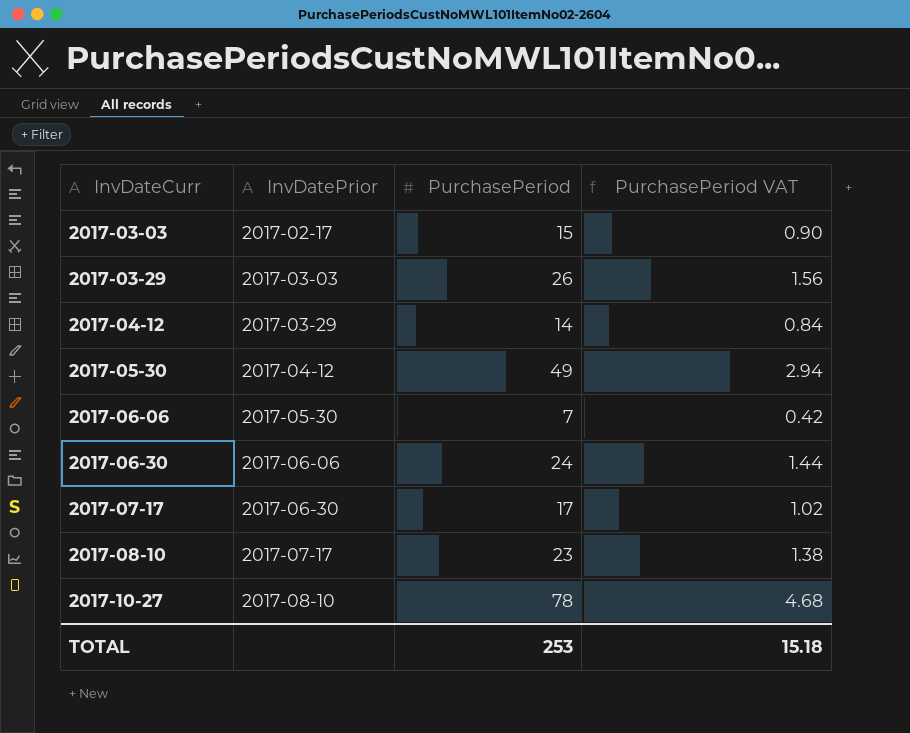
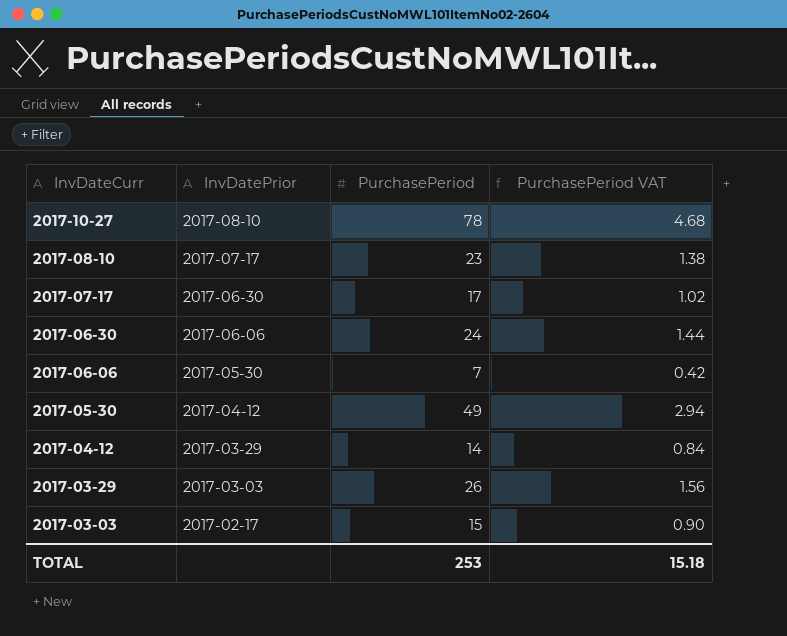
row order: InvDateCurr ascending -> InvDateCurr descending

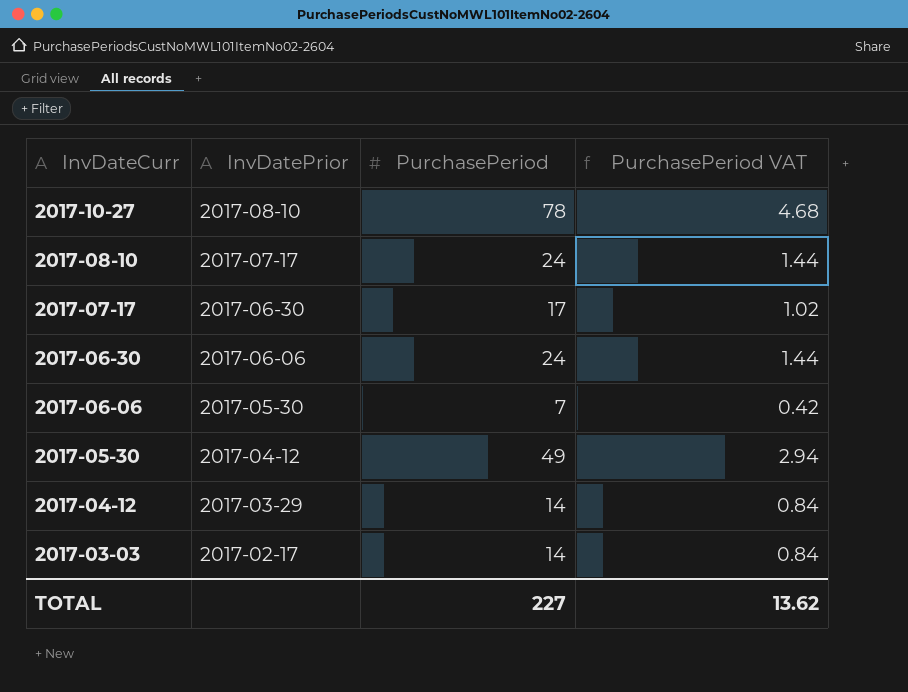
row 2017-03-29: 2017-03-03 | 26 | 1.56 -> none
2017-08-10 | PurchasePeriod: 23 -> 24
2017-08-10 | PurchasePeriod VAT: 1.38 -> 1.44
2017-03-03 | PurchasePeriod: 15 -> 14
2017-03-03 | PurchasePeriod VAT: 0.90 -> 0.84
TOTAL | PurchasePeriod: 253 -> 227
TOTAL | PurchasePeriod VAT: 15.18 -> 13.62

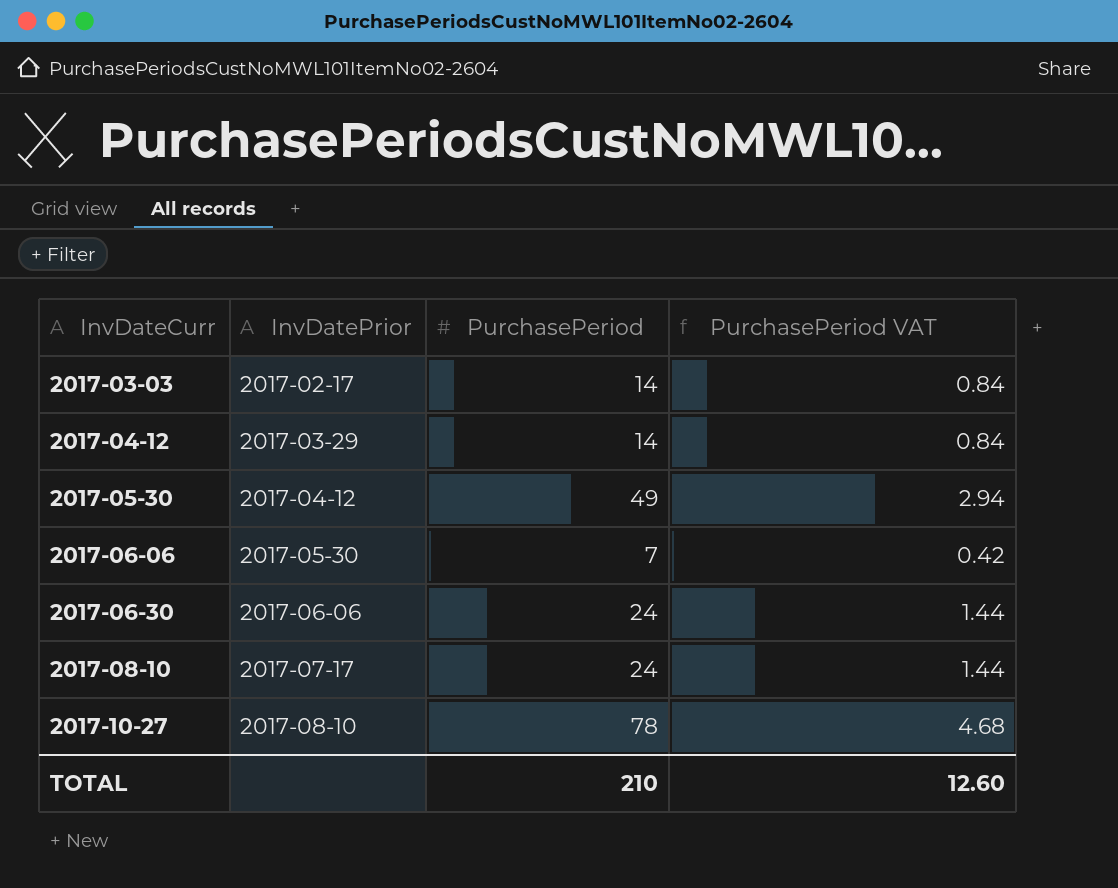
row order: InvDateCurr descending -> InvDateCurr ascending
row 2017-07-17: 2017-06-30 | 17 | 1.02 -> none
TOTAL | PurchasePeriod: 227 -> 210
TOTAL | PurchasePeriod VAT: 13.62 -> 12.60

